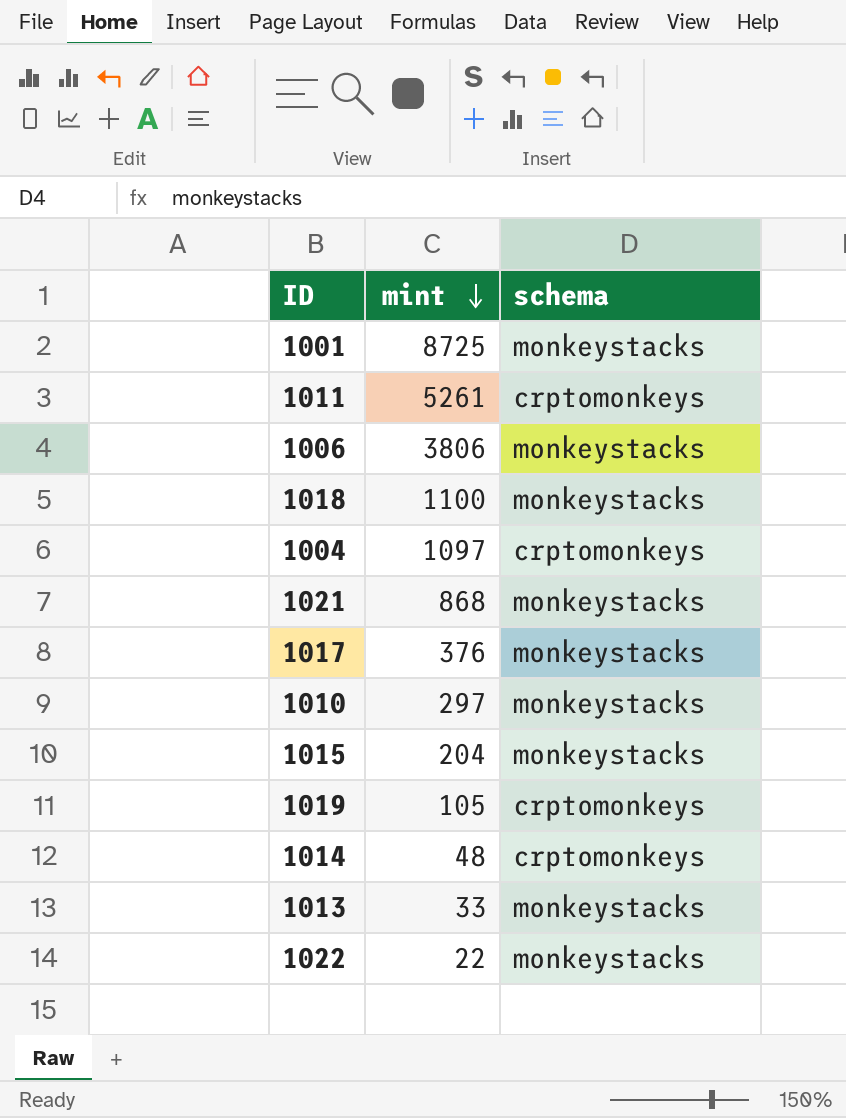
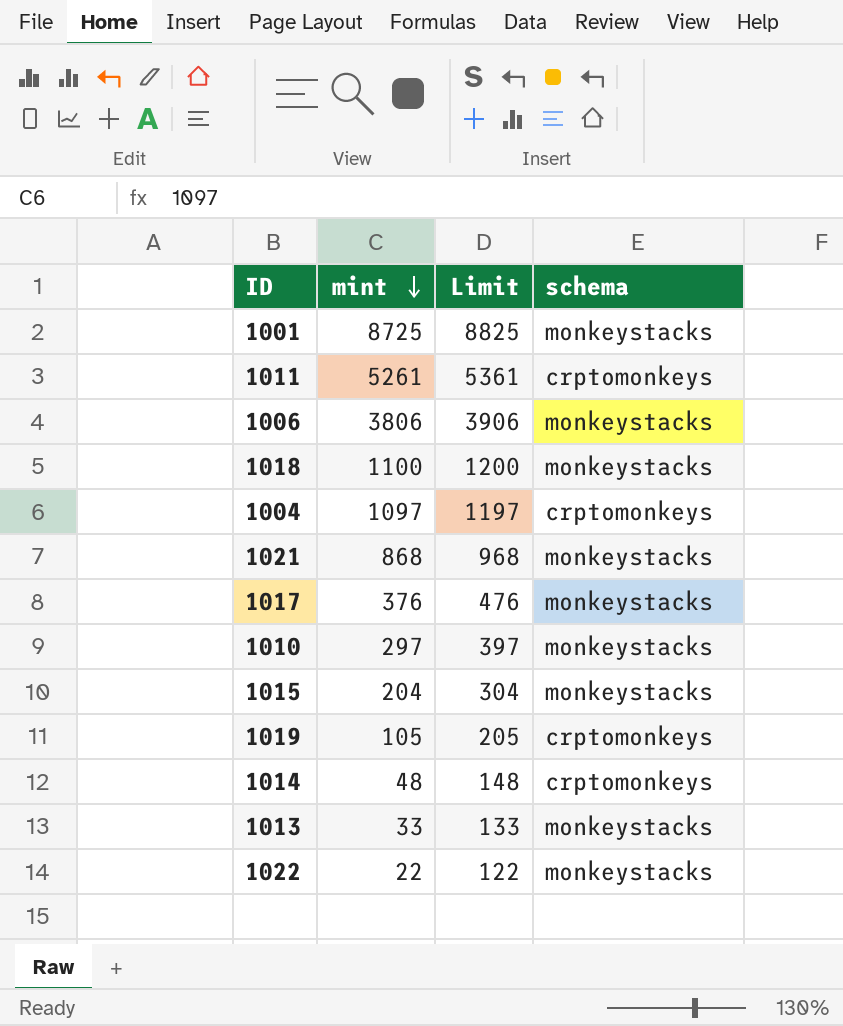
column Limit | formula: none -> [mint] + 100

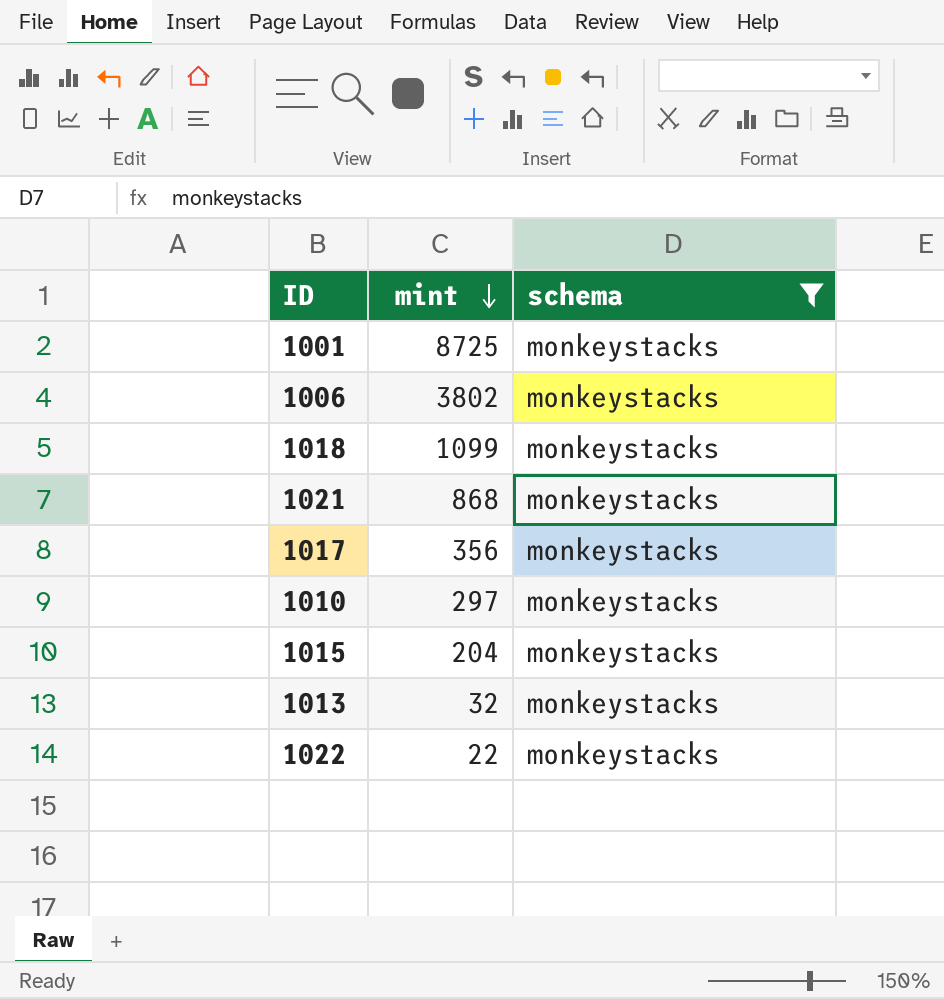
filter: none -> schema = monkeystacks
column Limit | formula: [mint] + 100 -> none
1006 | mint: 3806 -> 3802
1018 | mint: 1100 -> 1099
1017 | mint: 376 -> 356
1013 | mint: 33 -> 32

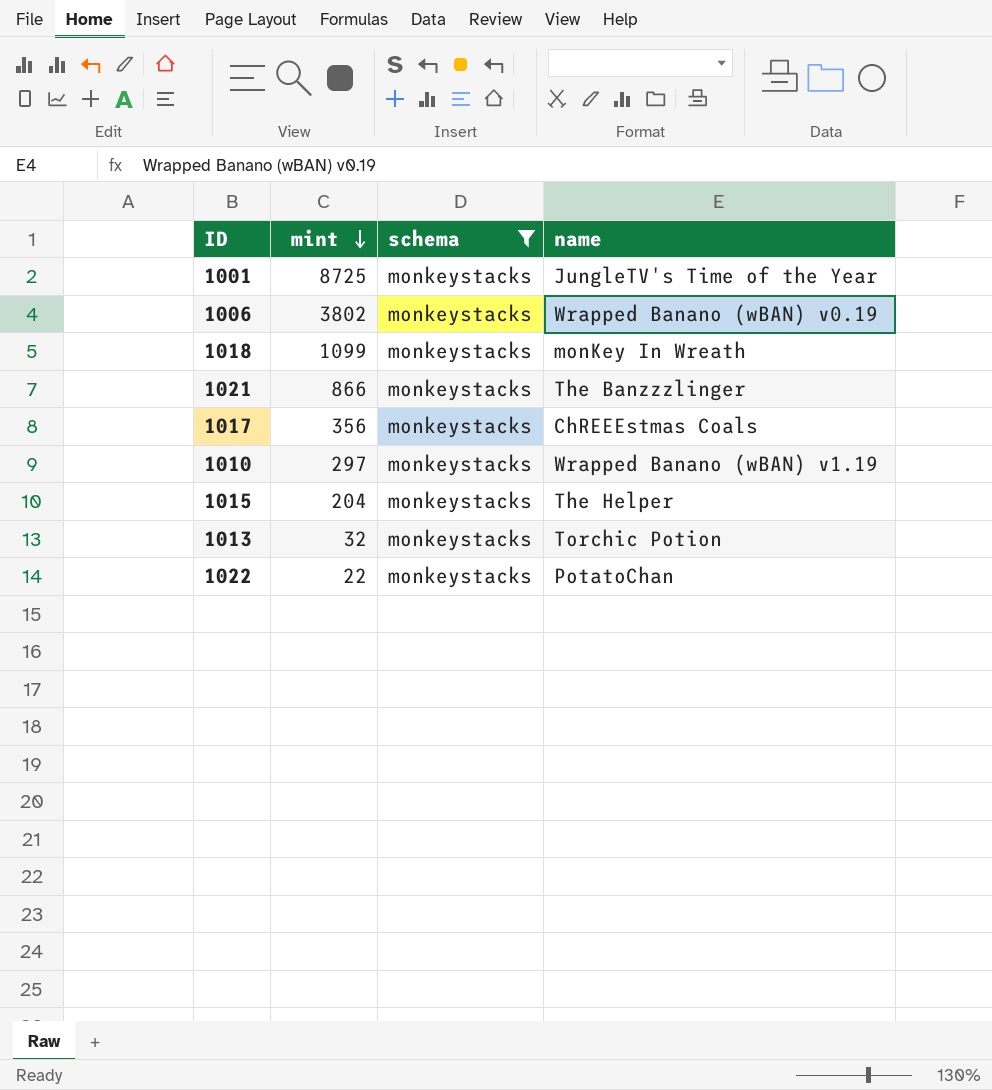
column name | position: none -> 4
1021 | mint: 868 -> 866

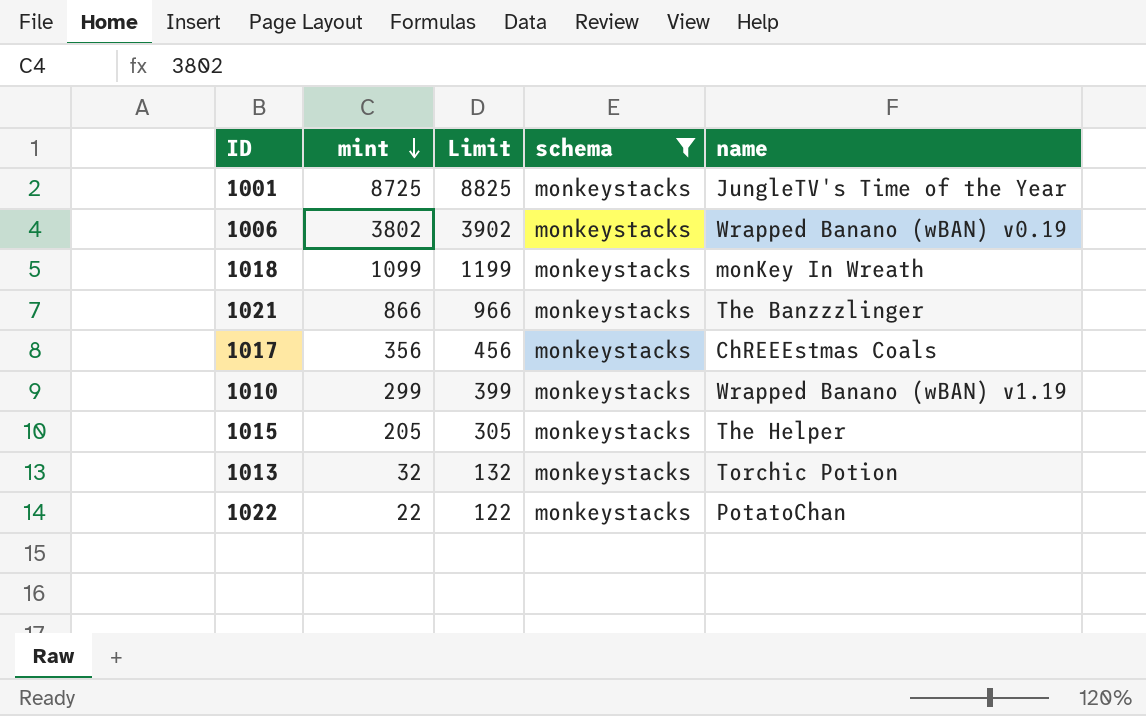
column Limit | formula: none -> [mint] + 100
1010 | mint: 297 -> 299
1015 | mint: 204 -> 205

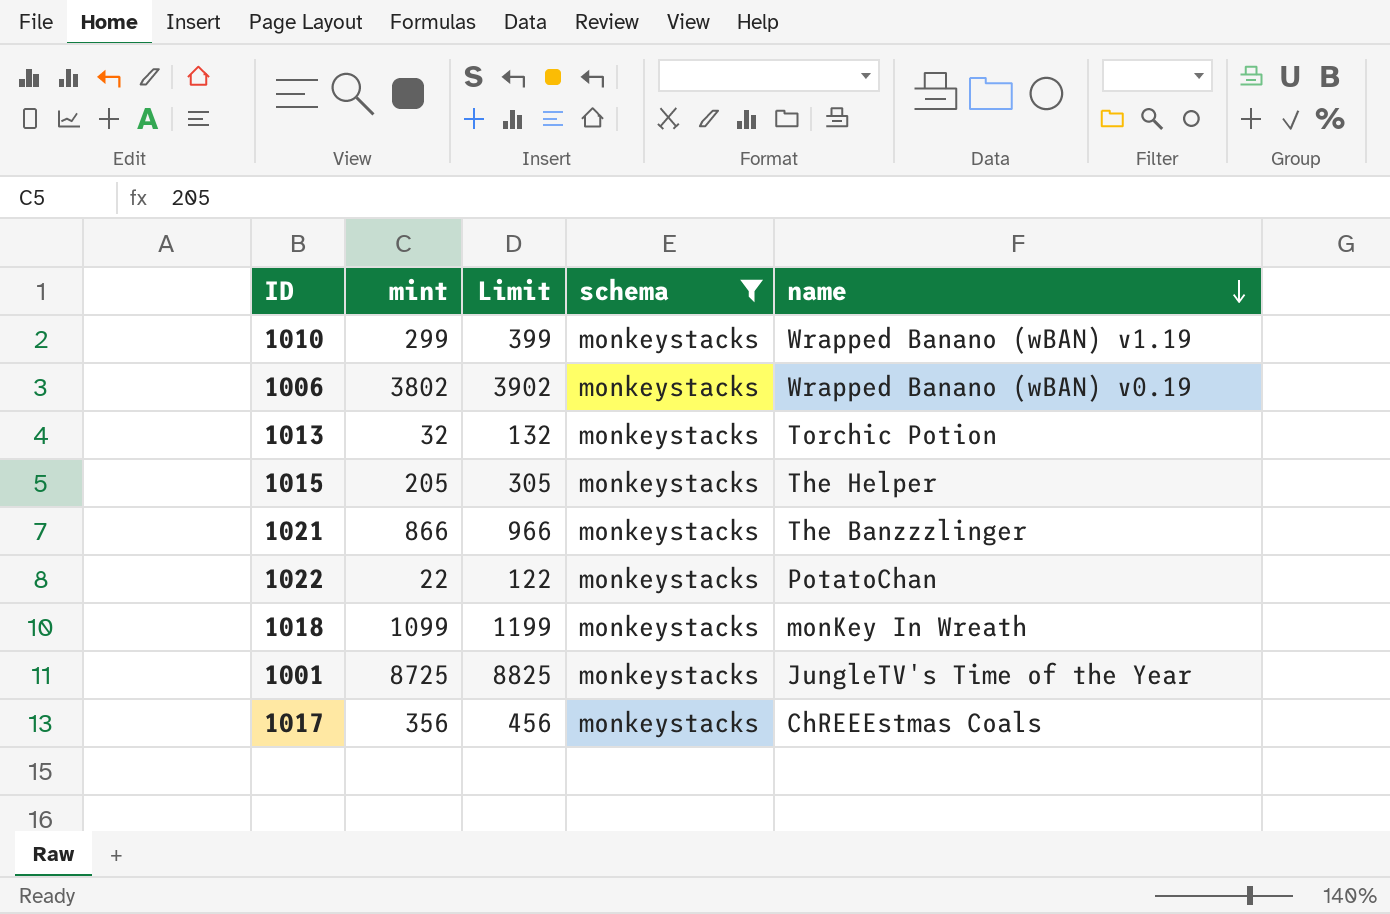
row order: mint descending -> name descending

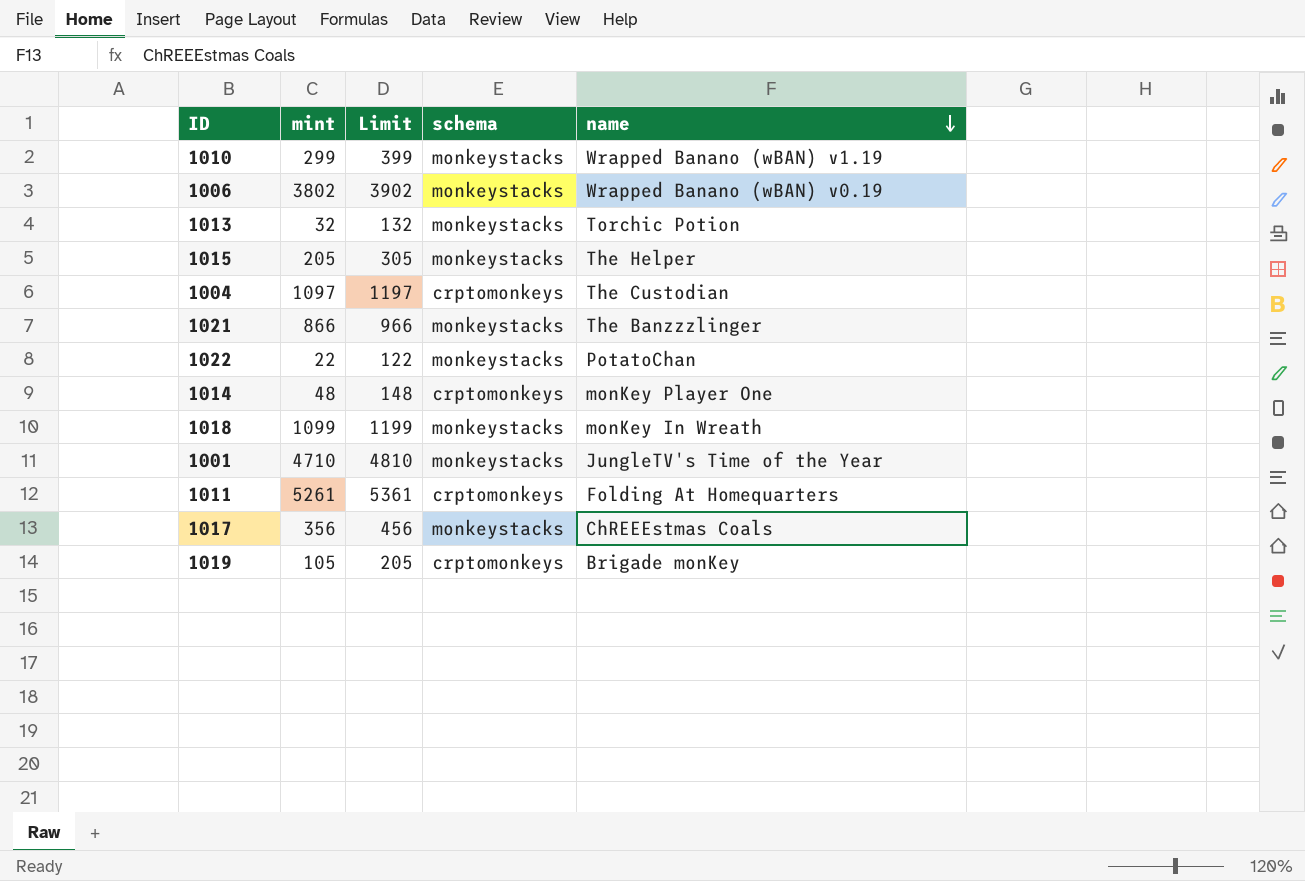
filter: schema = monkeystacks -> none
1001 | mint: 8725 -> 4710
1001 | Limit: 8825 -> 4810

